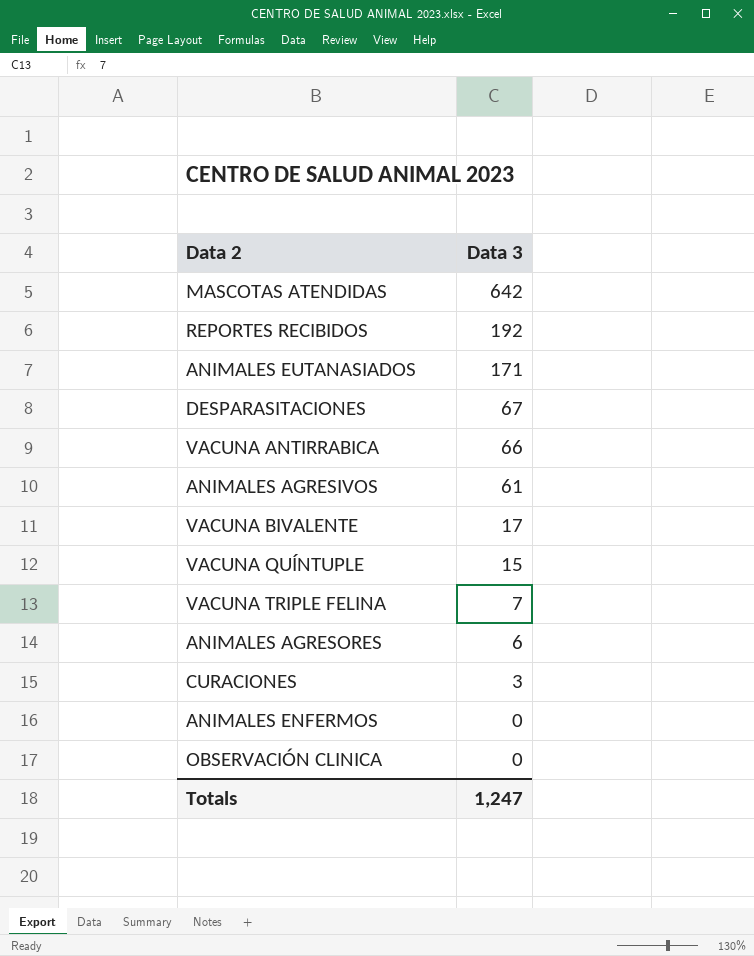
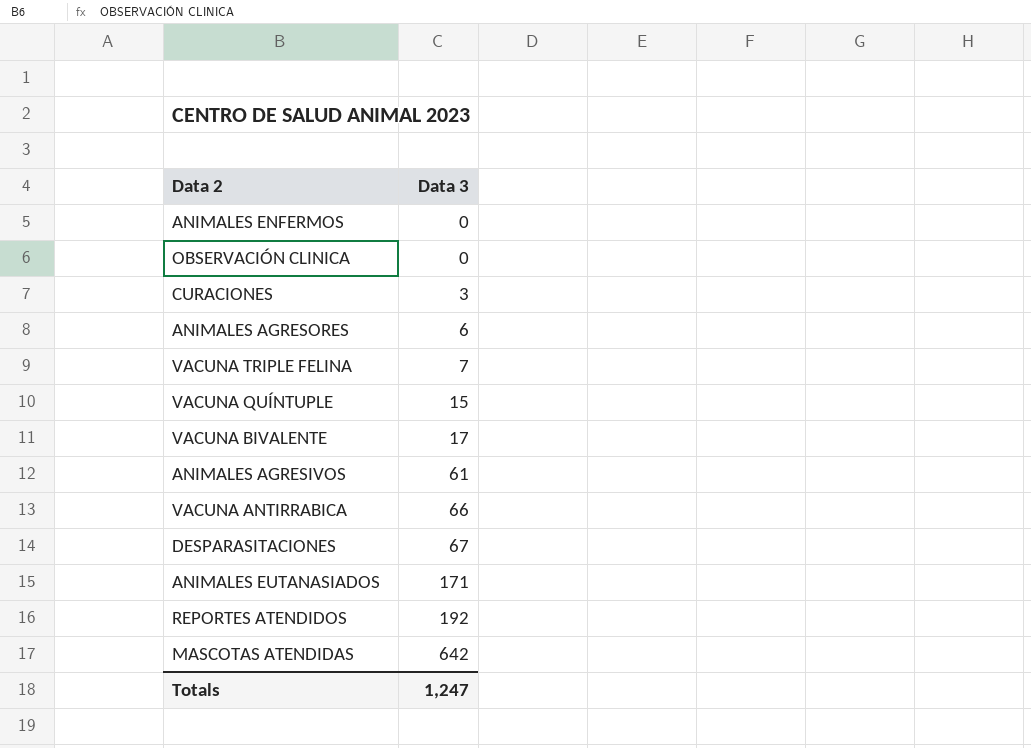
row order: Data 3 descending -> Data 3 ascending
row REPORTES RECIBIDOS: 192 -> none
row REPORTES ATENDIDOS: none -> 192

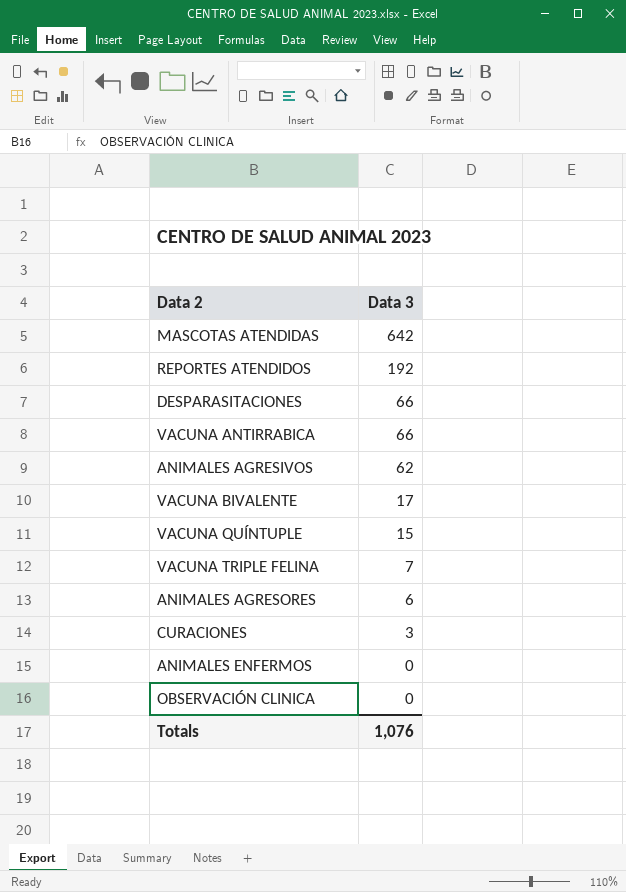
row order: Data 3 ascending -> Data 3 descending
row ANIMALES EUTANASIADOS: 171 -> none
DESPARASITACIONES | Data 3: 67 -> 66
ANIMALES AGRESIVOS | Data 3: 61 -> 62
Totals | Data 3: 1,247 -> 1,076

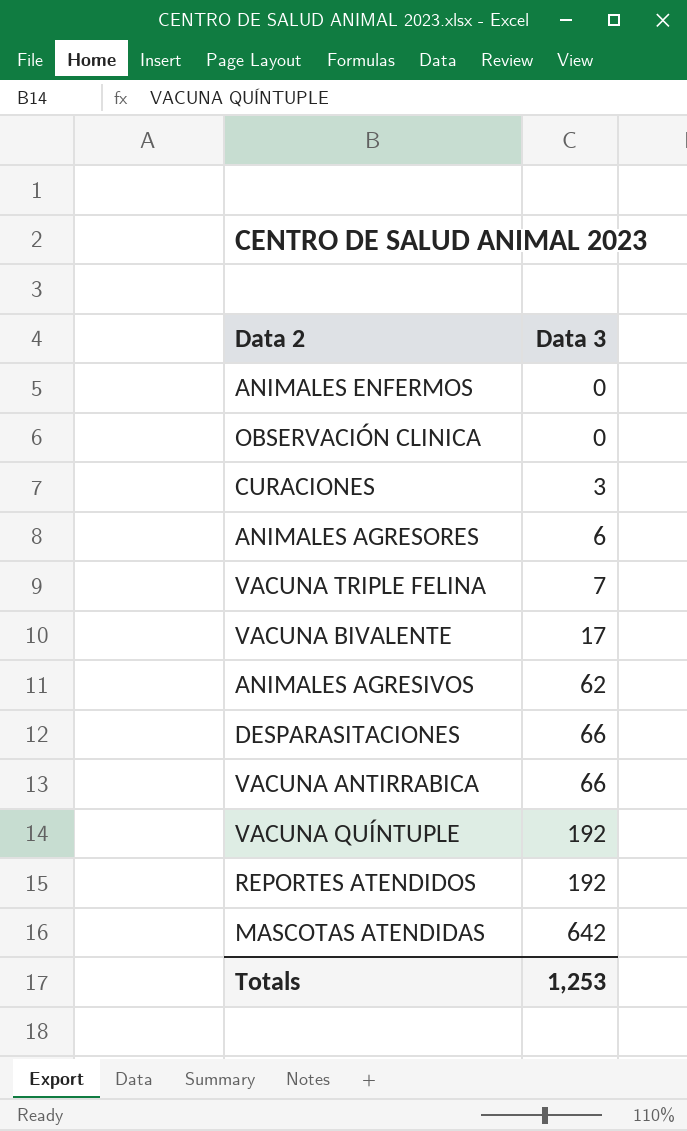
row order: Data 3 descending -> Data 3 ascending
VACUNA QUÍNTUPLE | Data 3: 15 -> 192
Totals | Data 3: 1,076 -> 1,253

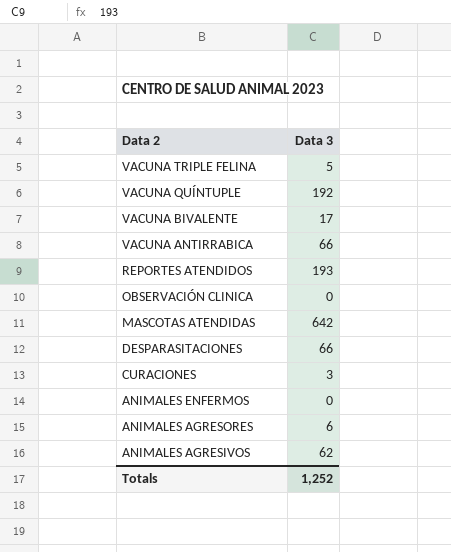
row order: Data 3 ascending -> Data 2 descending
VACUNA TRIPLE FELINA | Data 3: 7 -> 5
REPORTES ATENDIDOS | Data 3: 192 -> 193
Totals | Data 3: 1,253 -> 1,252

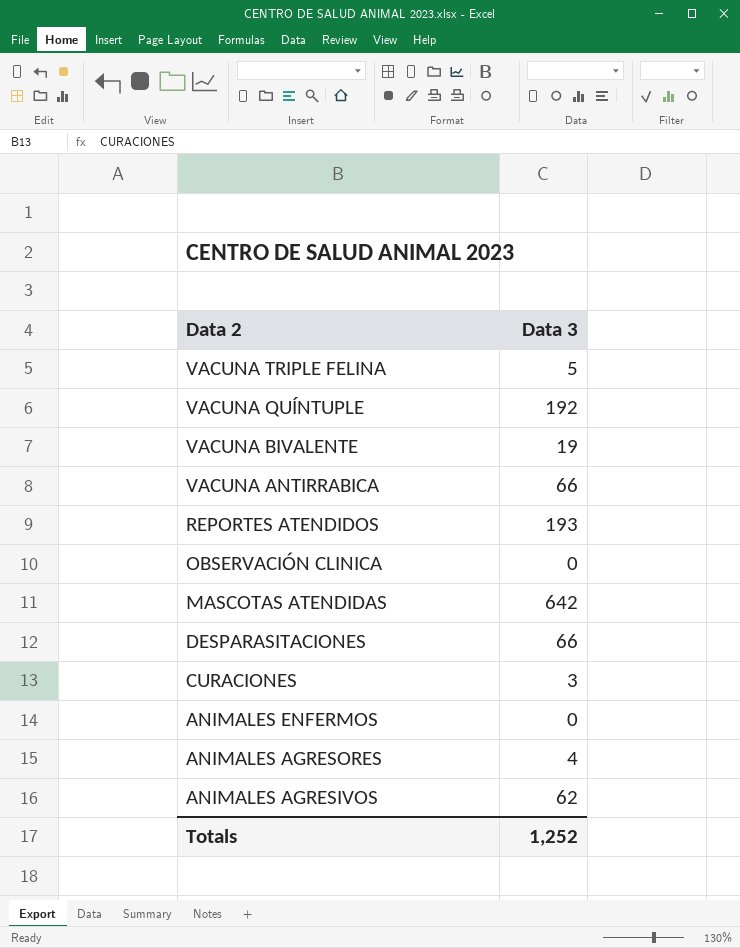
VACUNA BIVALENTE | Data 3: 17 -> 19
ANIMALES AGRESORES | Data 3: 6 -> 4

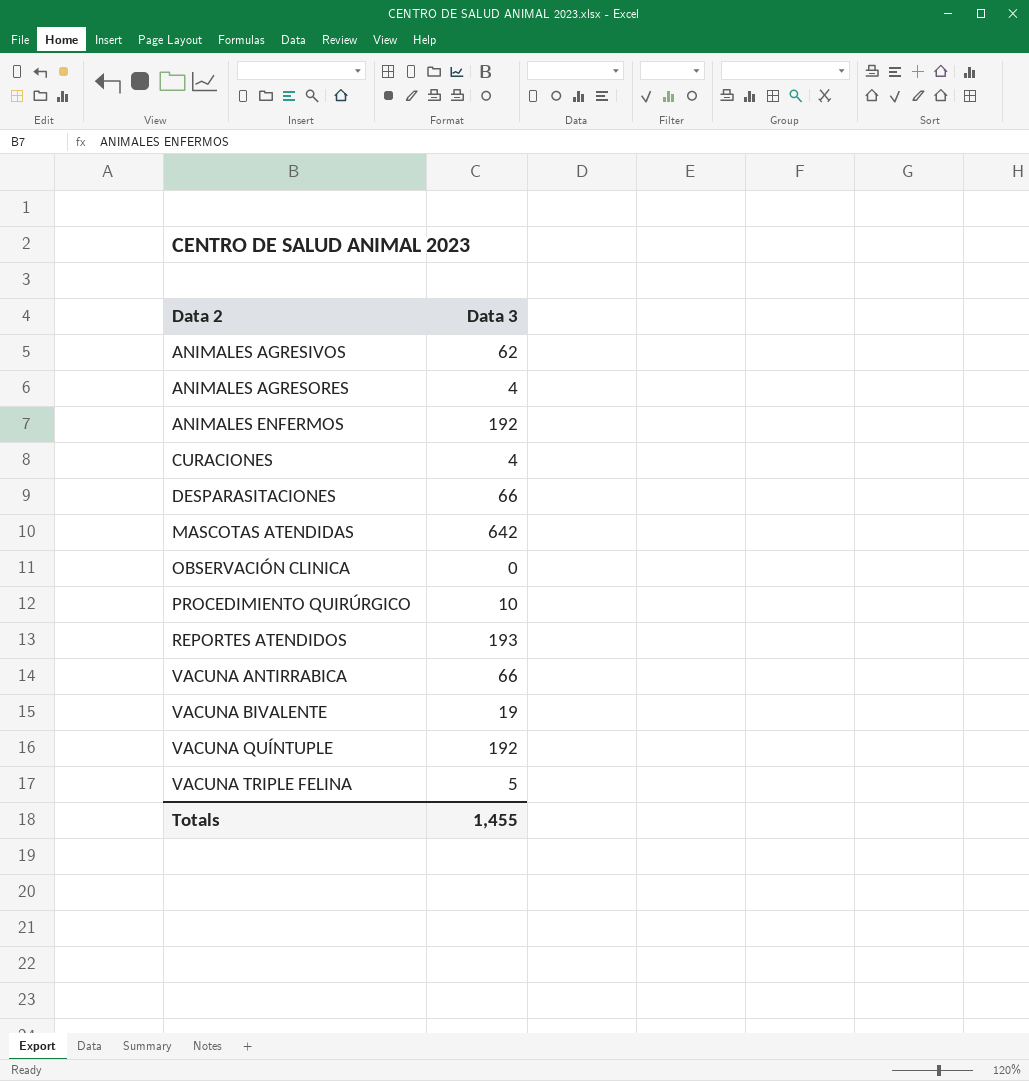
row order: Data 2 descending -> Data 2 ascending
ANIMALES ENFERMOS | Data 3: 0 -> 192
CURACIONES | Data 3: 3 -> 4
row PROCEDIMIENTO QUIRÚRGICO: none -> 10
Totals | Data 3: 1,252 -> 1,455

